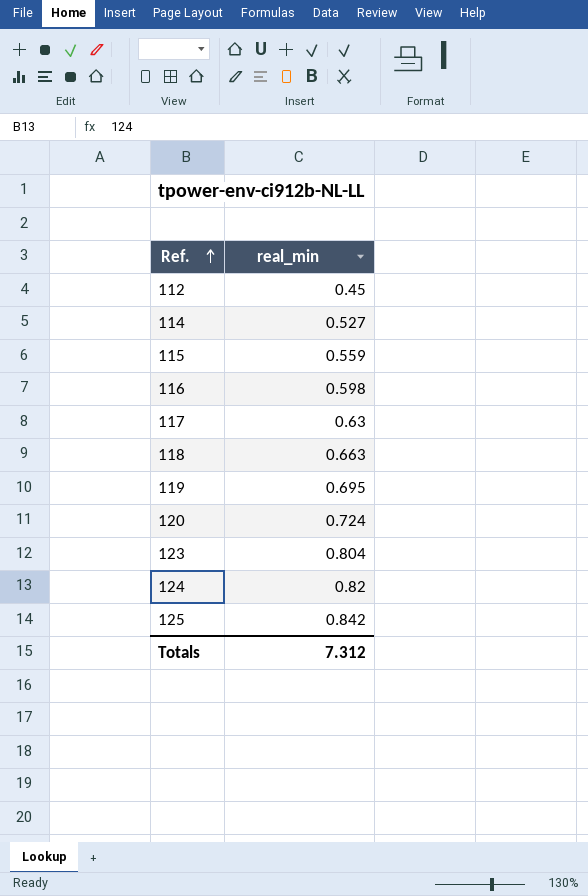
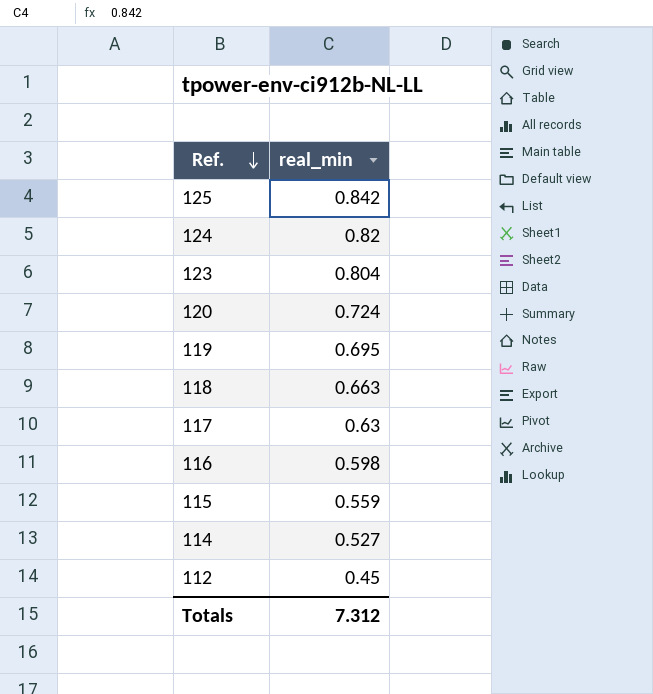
row order: Ref. ascending -> Ref. descending

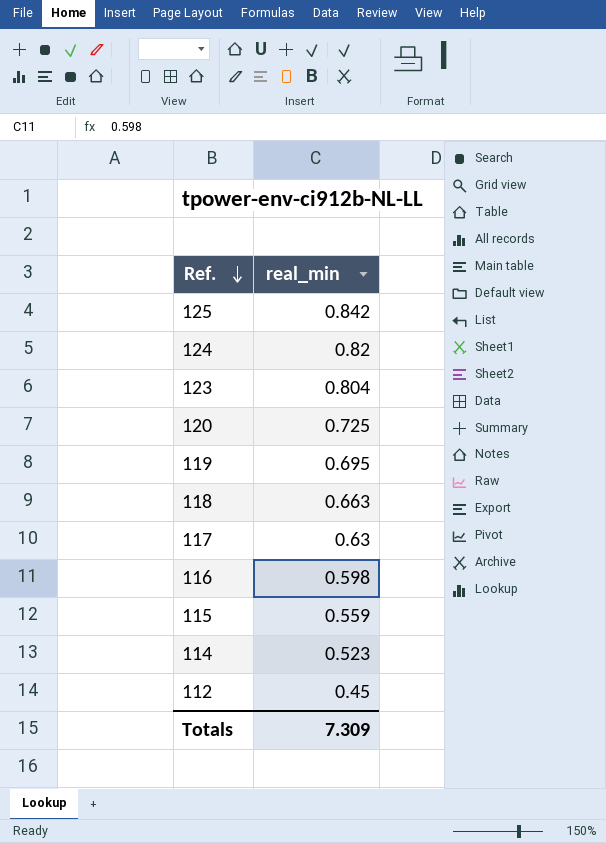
120 | real_min: 0.724 -> 0.725
114 | real_min: 0.527 -> 0.523
Totals | real_min: 7.312 -> 7.309

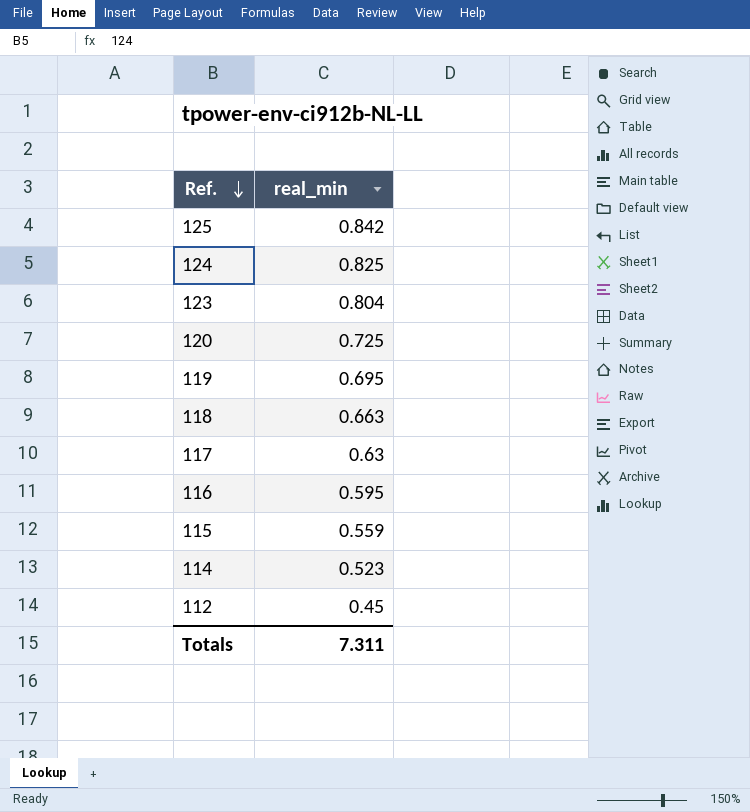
124 | real_min: 0.82 -> 0.825
116 | real_min: 0.598 -> 0.595
Totals | real_min: 7.309 -> 7.311

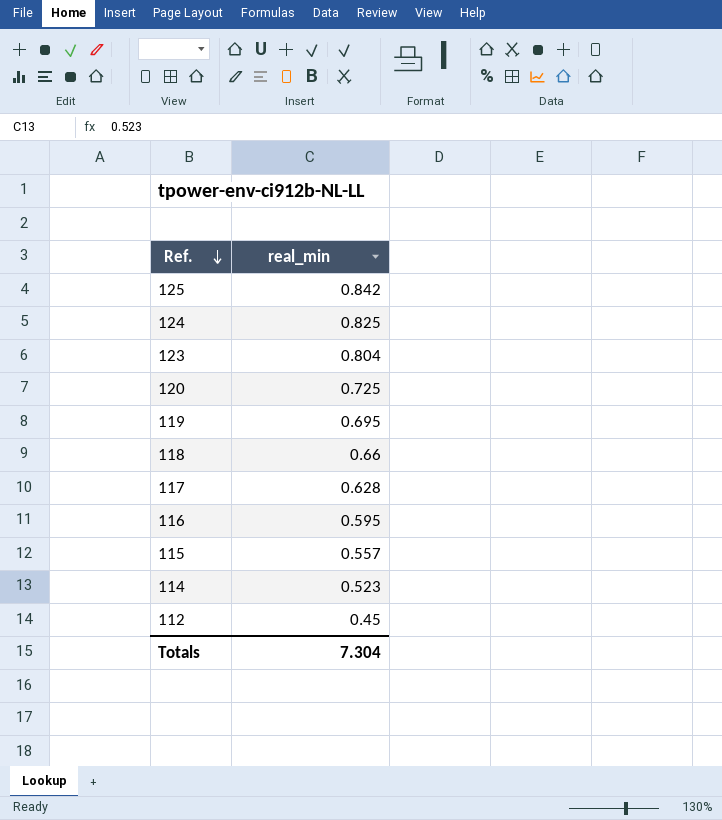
118 | real_min: 0.663 -> 0.66
117 | real_min: 0.63 -> 0.628
115 | real_min: 0.559 -> 0.557
Totals | real_min: 7.311 -> 7.304

